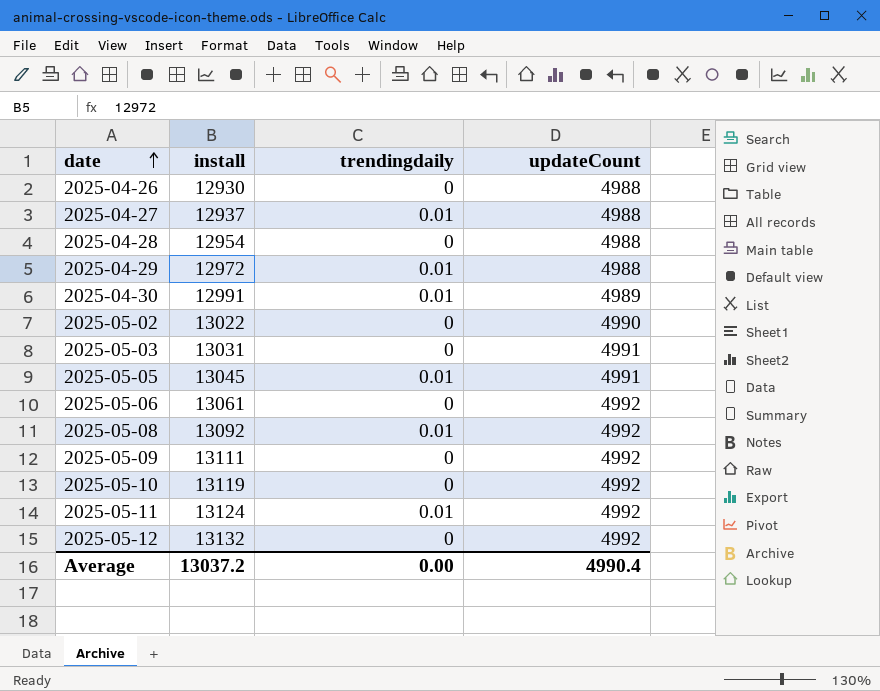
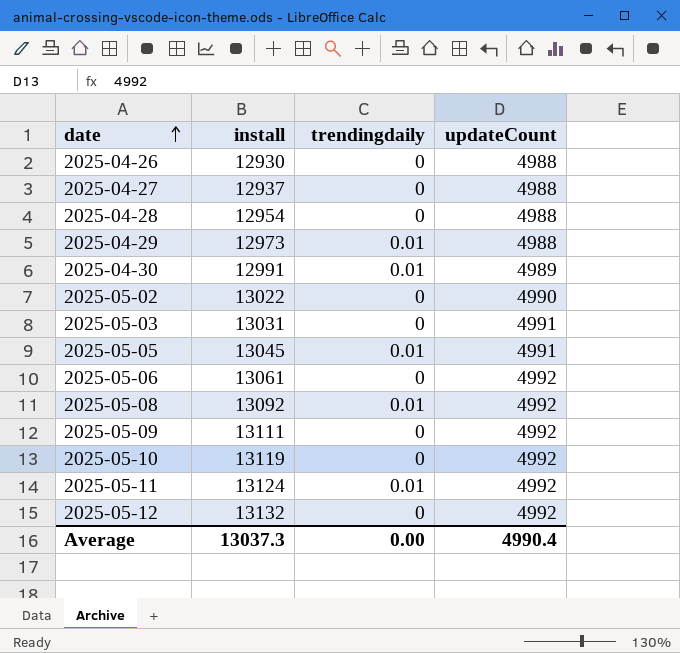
2025-04-27 | trendingdaily: 0.01 -> 0
2025-04-29 | install: 12972 -> 12973
Average | install: 13037.2 -> 13037.3

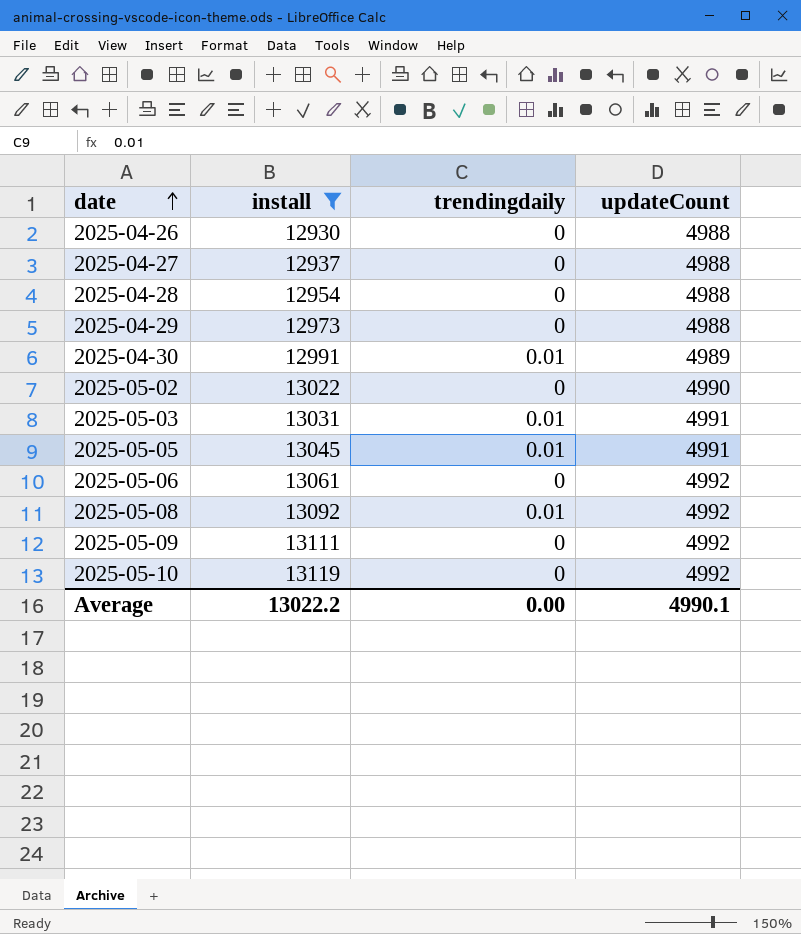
filter: none -> install <= 13119
2025-04-29 | trendingdaily: 0.01 -> 0
2025-05-03 | trendingdaily: 0 -> 0.01
Average | install: 13037.3 -> 13022.2
Average | updateCount: 4990.4 -> 4990.1

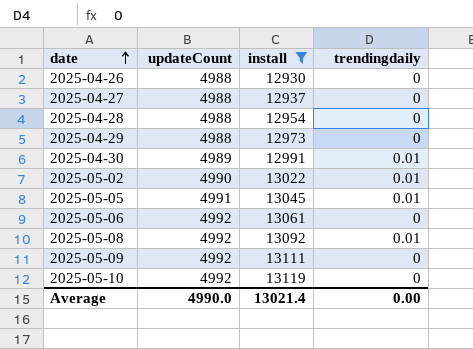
column updateCount | position: 4 -> 2
row 2025-05-03: 13031 | 0.01 | 4991 -> none
2025-05-02 | trendingdaily: 0 -> 0.01
Average | updateCount: 4990.1 -> 4990.0
Average | install: 13022.2 -> 13021.4

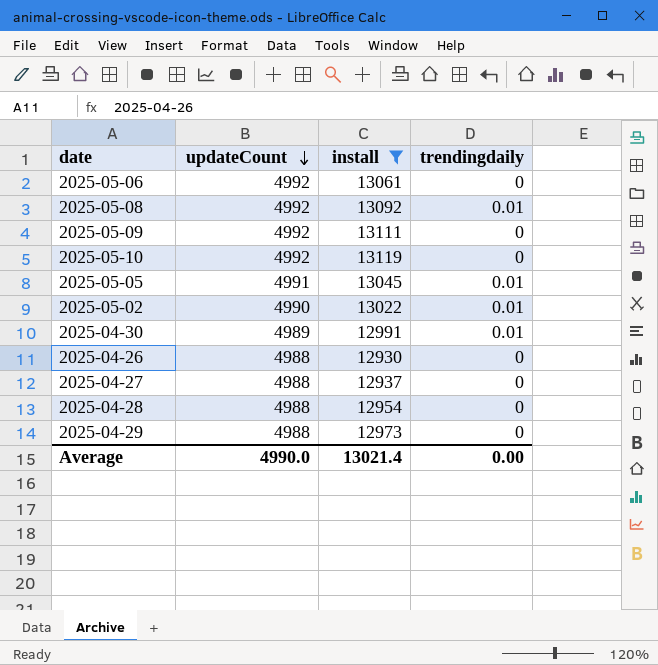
row order: date ascending -> updateCount descending

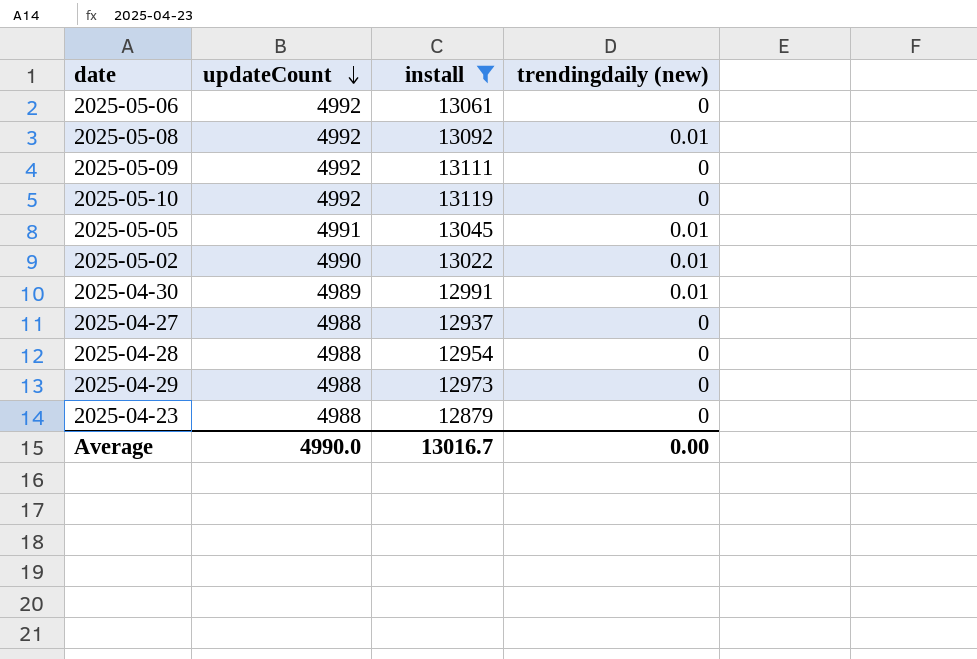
column name: trendingdaily -> trendingdaily (new)
row 2025-04-26: 4988 | 12930 | 0 -> none
row 2025-04-23: none -> 4988 | 12879 | 0
Average | install: 13021.4 -> 13016.7

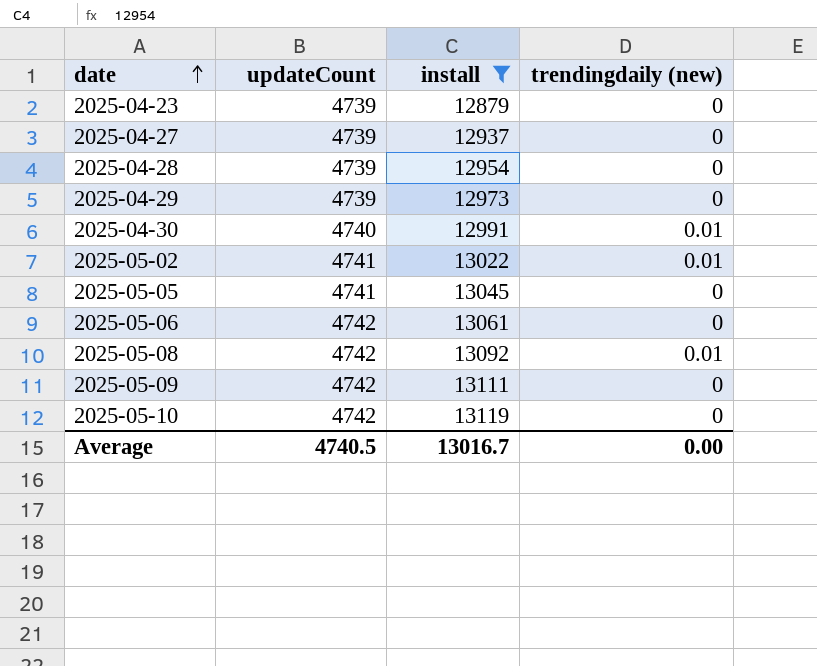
row order: updateCount descending -> date ascending
2025-04-23 | updateCount: 4988 -> 4739
2025-04-27 | updateCount: 4988 -> 4739
2025-04-28 | updateCount: 4988 -> 4739
2025-04-29 | updateCount: 4988 -> 4739
2025-04-30 | updateCount: 4989 -> 4740
2025-05-02 | updateCount: 4990 -> 4741
2025-05-05 | updateCount: 4991 -> 4741
2025-05-05 | trendingdaily (new): 0.01 -> 0
2025-05-06 | updateCount: 4992 -> 4742
2025-05-08 | updateCount: 4992 -> 4742
2025-05-09 | updateCount: 4992 -> 4742
2025-05-10 | updateCount: 4992 -> 4742
Average | updateCount: 4990.0 -> 4740.5

